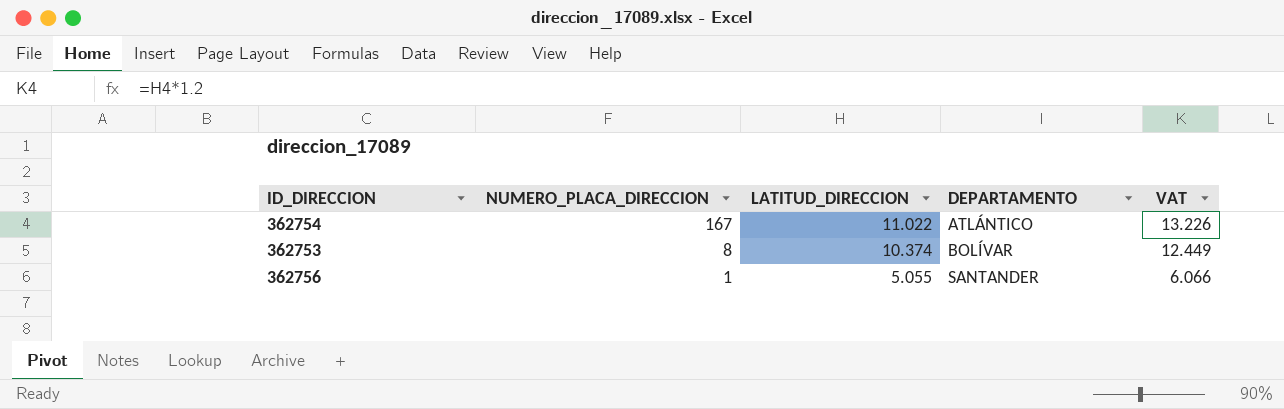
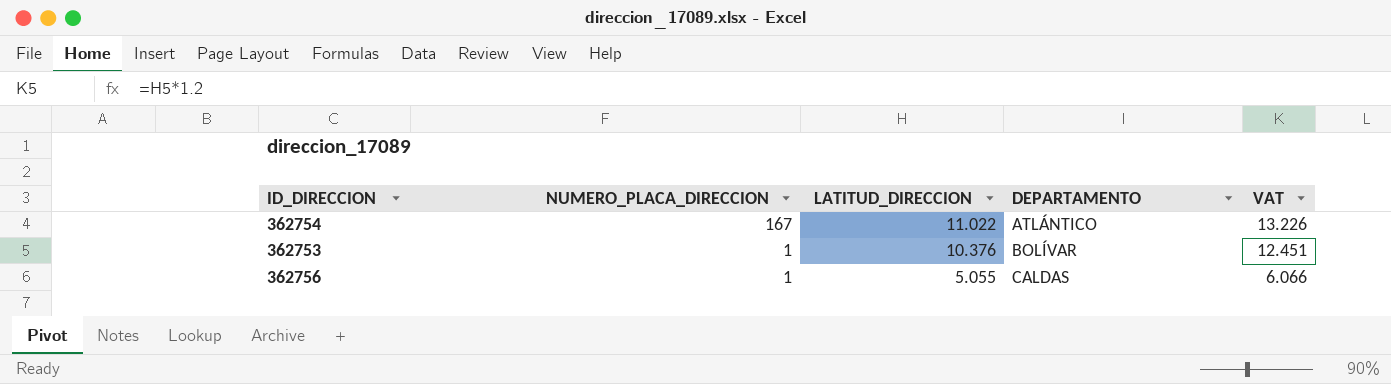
362753 | NUMERO_PLACA_DIRECCION: 8 -> 1
362753 | LATITUD_DIRECCION: 10.374 -> 10.376
362753 | VAT: 12.449 -> 12.451
362756 | DEPARTAMENTO: SANTANDER -> CALDAS

